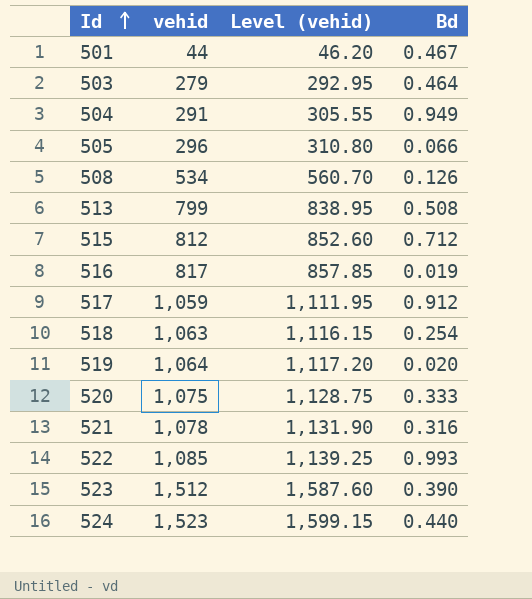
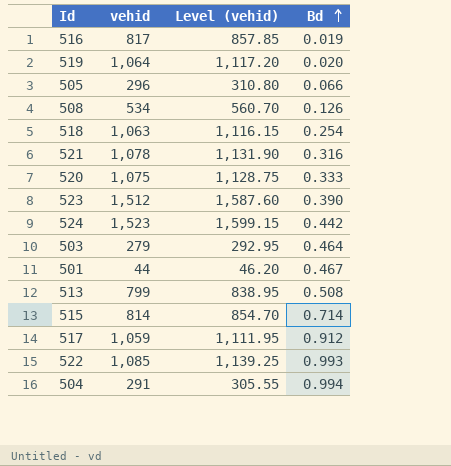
row order: Id ascending -> Bd ascending
524 | Bd: 0.440 -> 0.442
515 | vehid: 812 -> 814
515 | Level (vehid): 852.60 -> 854.70
515 | Bd: 0.712 -> 0.714
504 | Bd: 0.949 -> 0.994

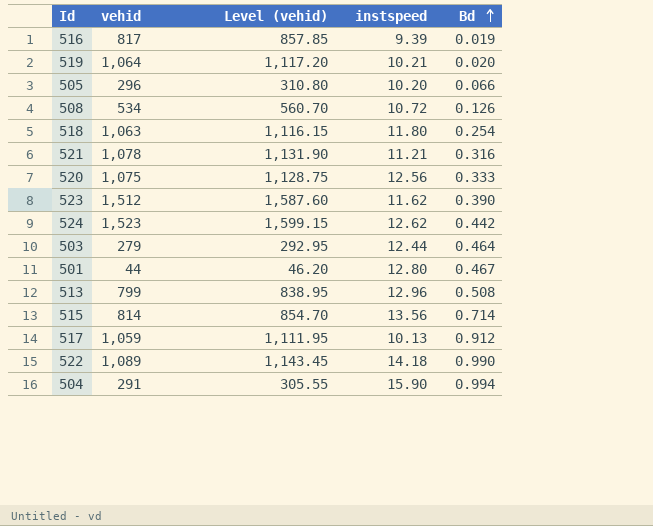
column instspeed | position: none -> 4
522 | vehid: 1,085 -> 1,089
522 | Level (vehid): 1,139.25 -> 1,143.45
522 | Bd: 0.993 -> 0.990

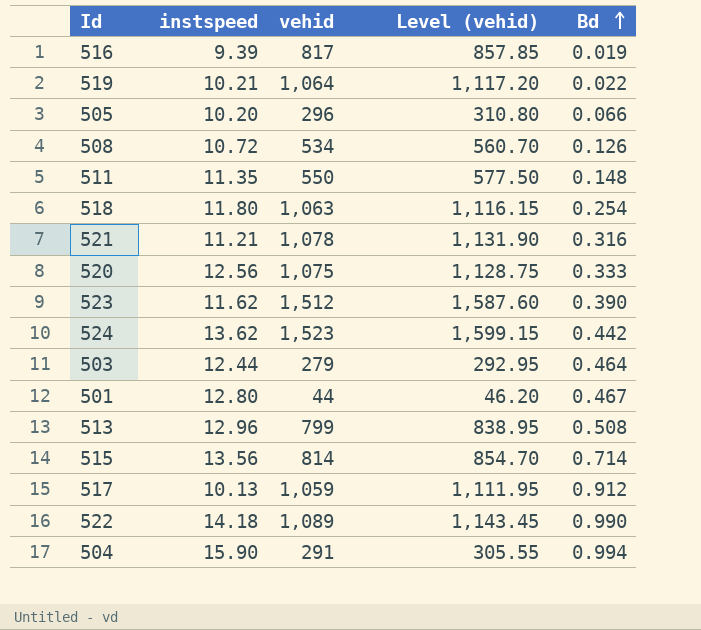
column instspeed | position: 4 -> 2
519 | Bd: 0.020 -> 0.022
row 511: none -> 11.35 | 550 | 577.50 | 0.148
524 | instspeed: 12.62 -> 13.62

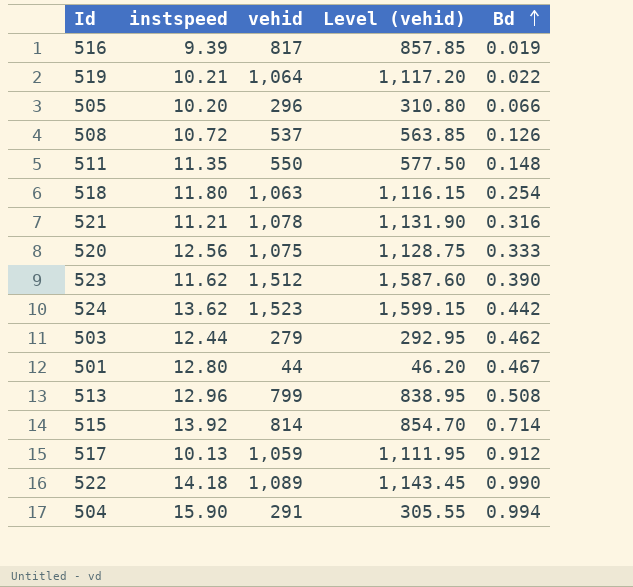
508 | vehid: 534 -> 537
508 | Level (vehid): 560.70 -> 563.85
503 | Bd: 0.464 -> 0.462
515 | instspeed: 13.56 -> 13.92

